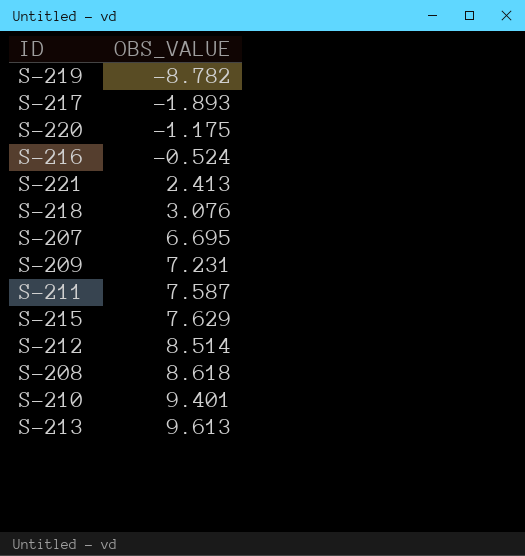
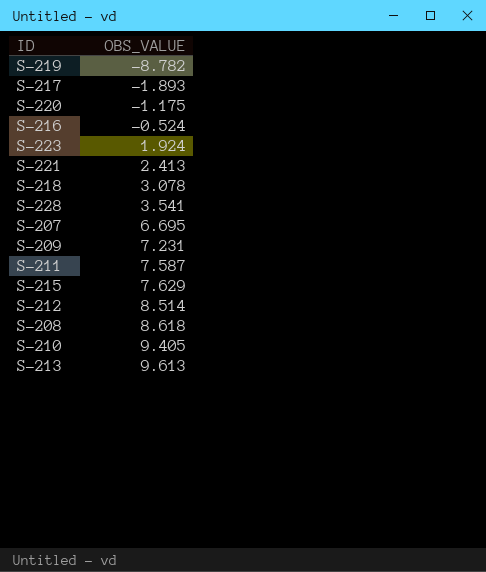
row S-223: none -> 1.924
S-218 | OBS_VALUE: 3.076 -> 3.078
row S-228: none -> 3.541
S-210 | OBS_VALUE: 9.401 -> 9.405

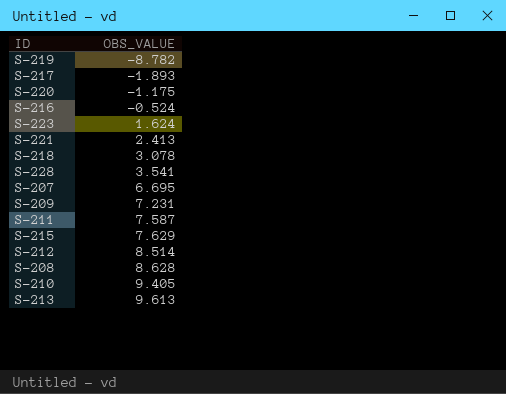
S-223 | OBS_VALUE: 1.924 -> 1.624
S-208 | OBS_VALUE: 8.618 -> 8.628

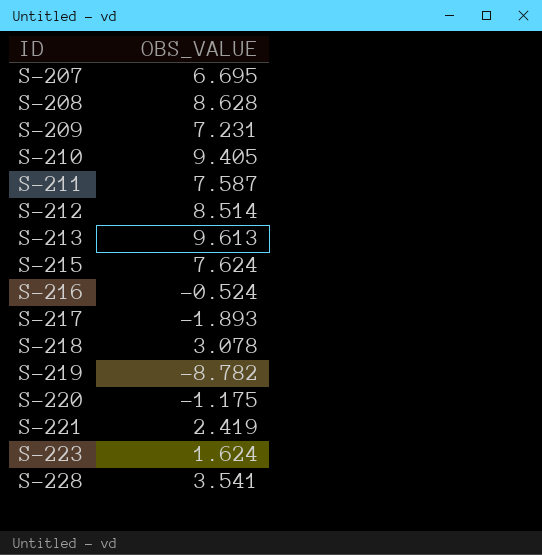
row order: OBS_VALUE ascending -> ID ascending
S-215 | OBS_VALUE: 7.629 -> 7.624
S-221 | OBS_VALUE: 2.413 -> 2.419

